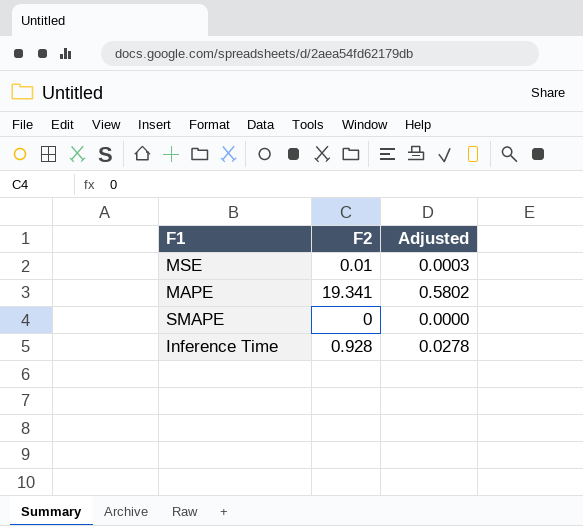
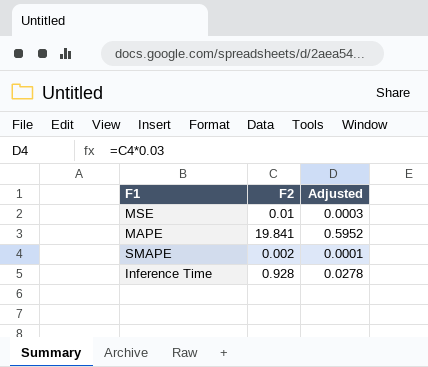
MAPE | F2: 19.341 -> 19.841
MAPE | Adjusted: 0.5802 -> 0.5952
SMAPE | F2: 0 -> 0.002
SMAPE | Adjusted: 0.0000 -> 0.0001

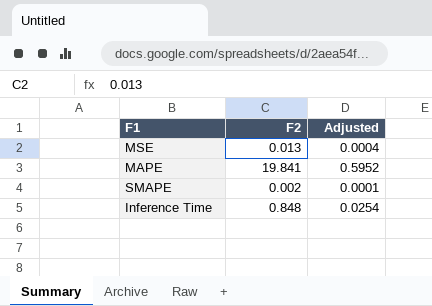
MSE | F2: 0.01 -> 0.013
MSE | Adjusted: 0.0003 -> 0.0004
Inference Time | F2: 0.928 -> 0.848
Inference Time | Adjusted: 0.0278 -> 0.0254

